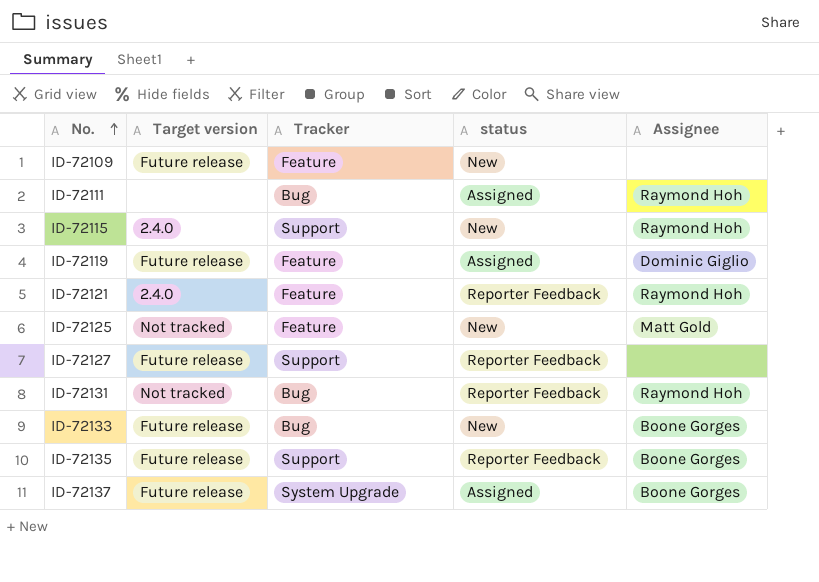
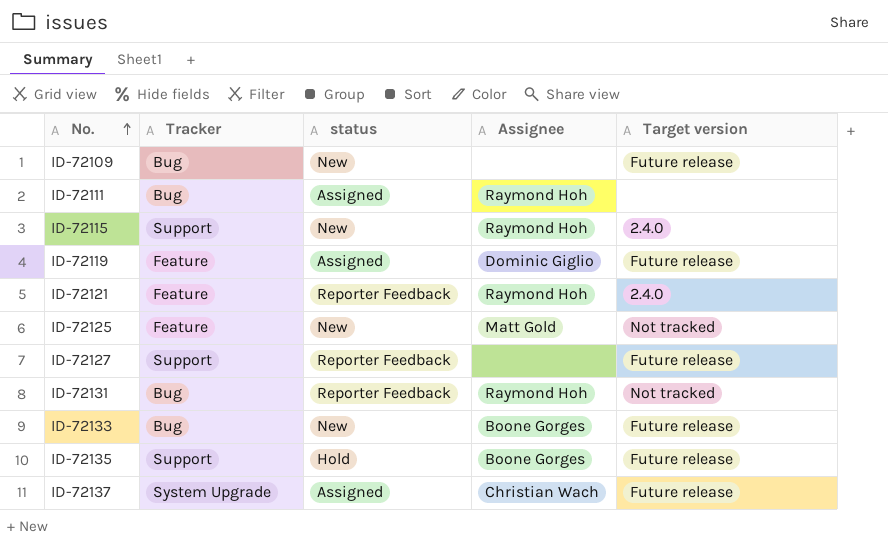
column Target version | position: 2 -> 5
ID-72109 | Tracker: Feature -> Bug
ID-72135 | status: Reporter Feedback -> Hold
ID-72137 | Assignee: Boone Gorges -> Christian Wach

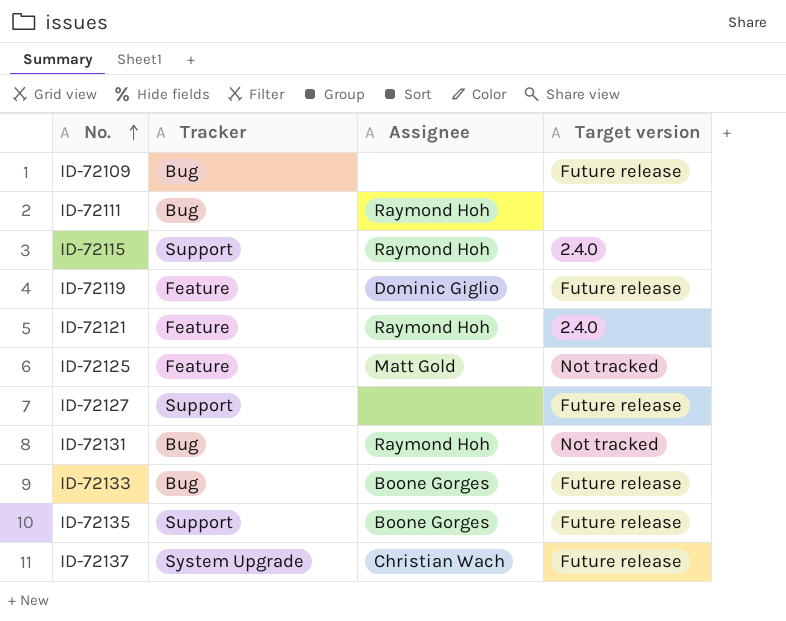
column status | position: 3 -> none

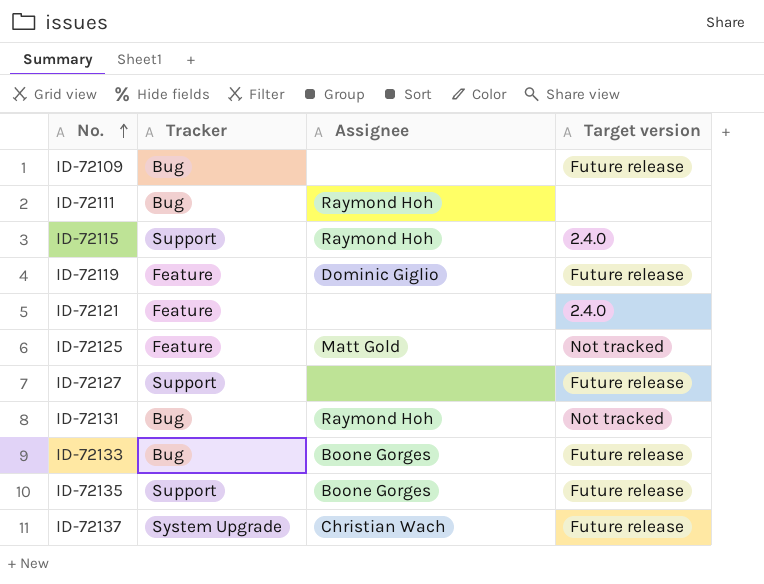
ID-72121 | Assignee: Raymond Hoh -> none

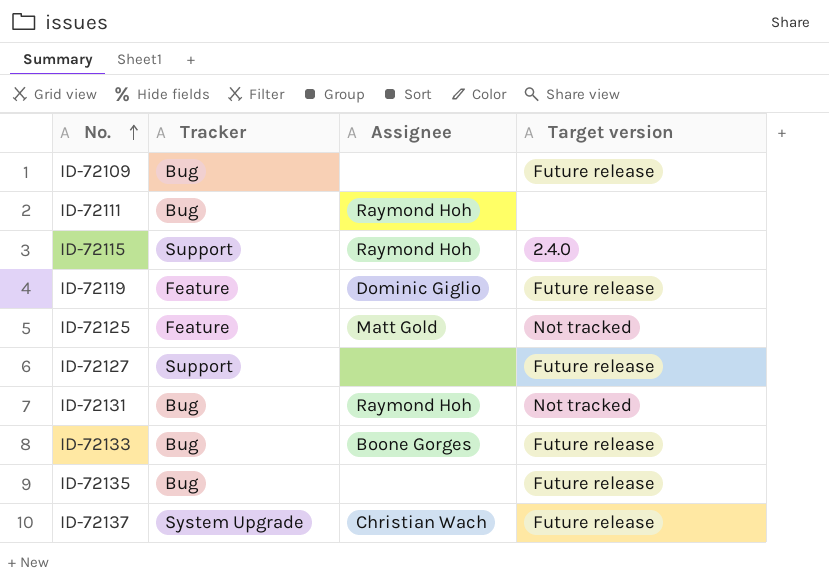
row ID-72121: Feature | none | 2.4.0 -> none
ID-72135 | Tracker: Support -> Bug
ID-72135 | Assignee: Boone Gorges -> none

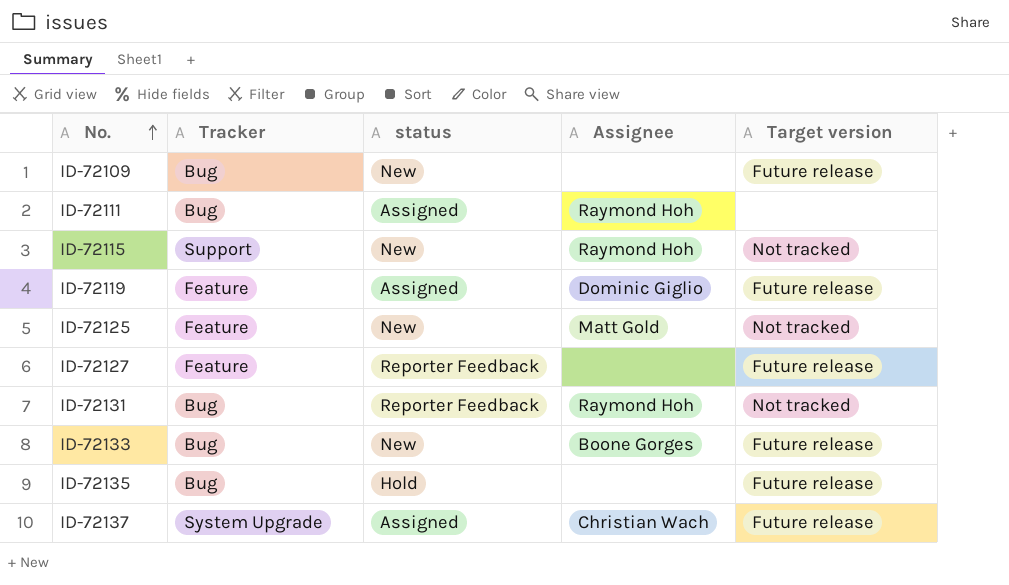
column status | position: none -> 3
ID-72115 | Target version: 2.4.0 -> Not tracked
ID-72127 | Tracker: Support -> Feature

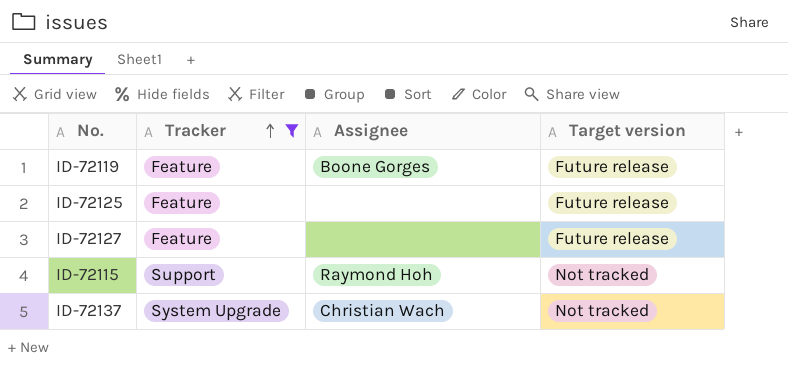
filter: none -> Tracker != Bug
row order: No. ascending -> Tracker ascending
column status | position: 3 -> none
ID-72119 | Assignee: Dominic Giglio -> Boone Gorges
ID-72125 | Assignee: Matt Gold -> none
ID-72125 | Target version: Not tracked -> Future release
ID-72137 | Target version: Future release -> Not tracked

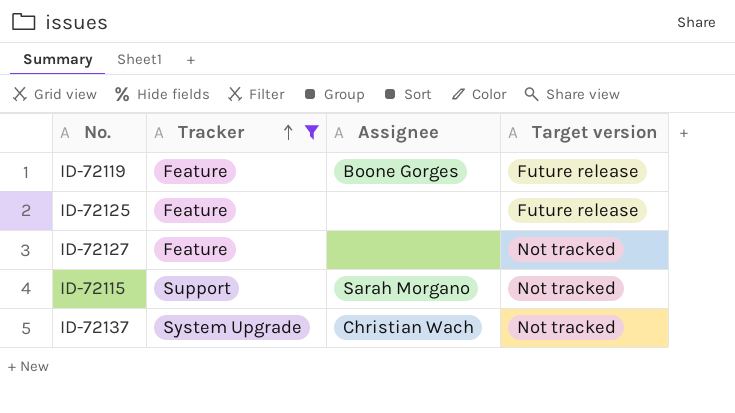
ID-72127 | Target version: Future release -> Not tracked
ID-72115 | Assignee: Raymond Hoh -> Sarah Morgano

